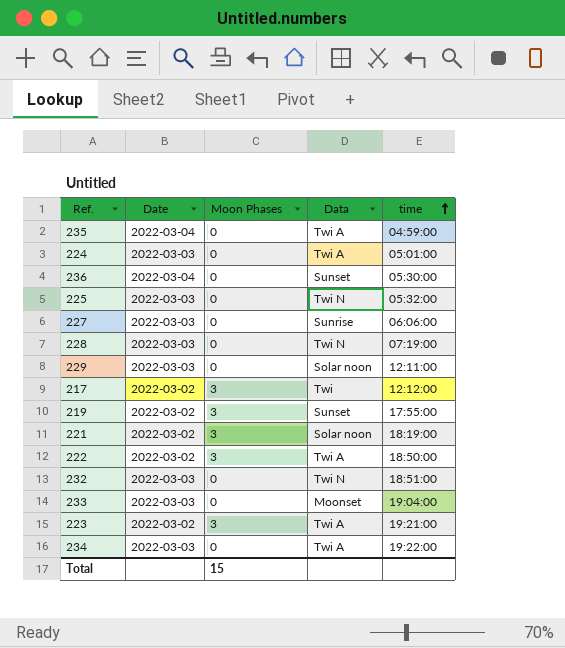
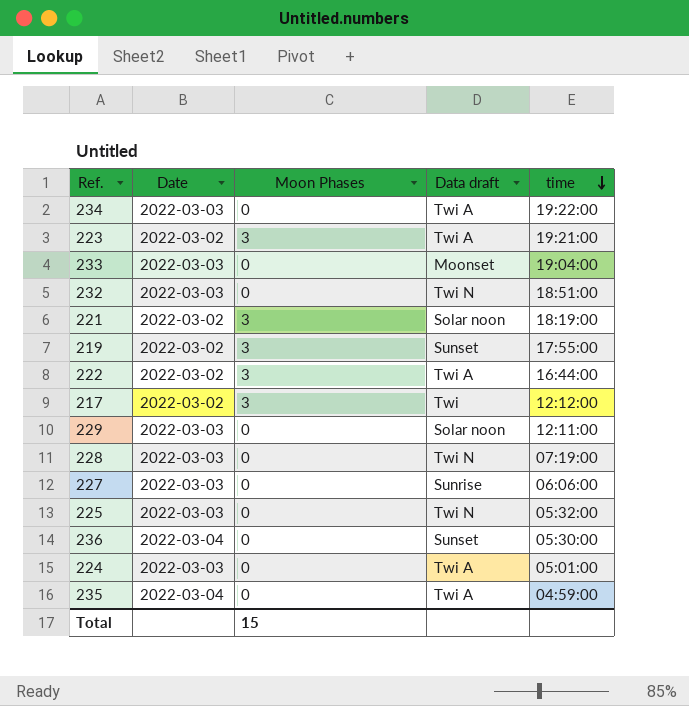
row order: time ascending -> time descending
column name: Data -> Data draft
222 | time: 18:50:00 -> 16:44:00

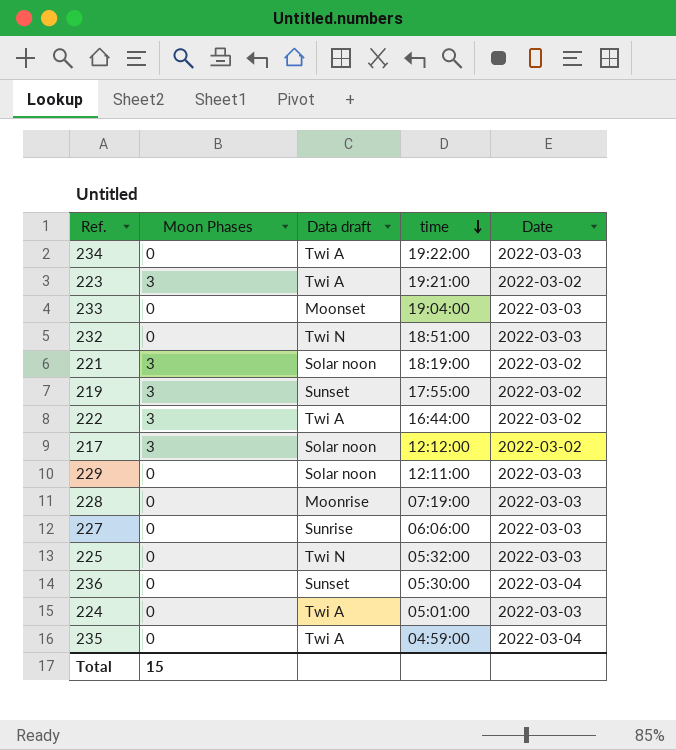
column Date | position: 2 -> 5
217 | Data draft: Twi -> Solar noon
228 | Data draft: Twi N -> Moonrise

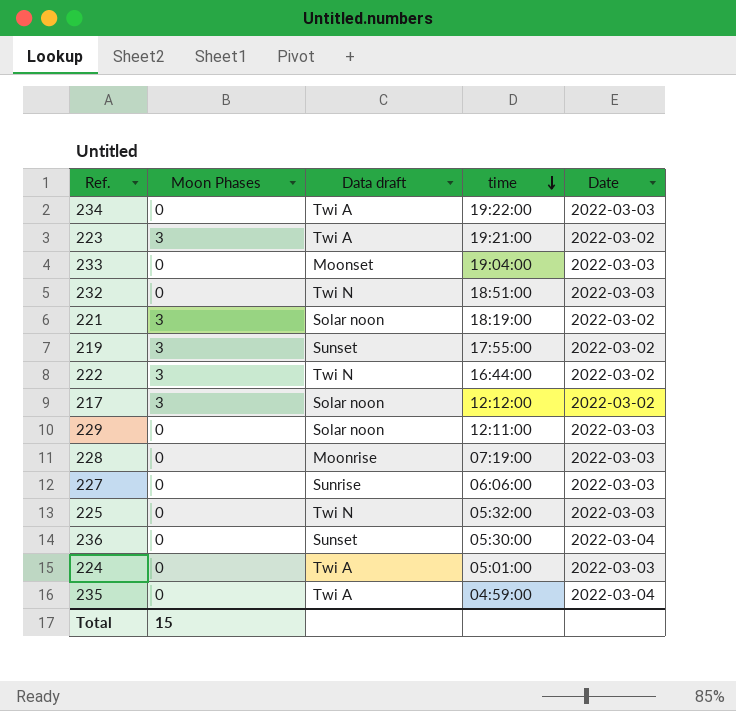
222 | Data draft: Twi A -> Twi N

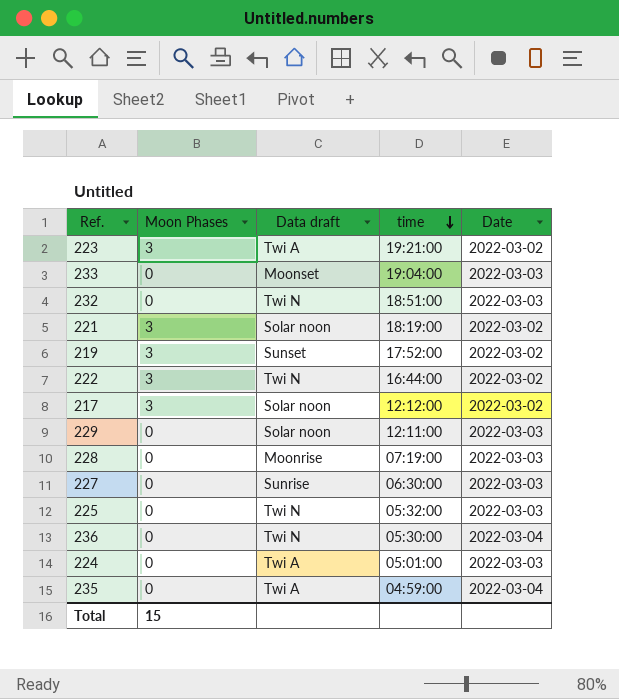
row 234: 0 | Twi A | 19:22:00 | 2022-03-03 -> none
219 | time: 17:55:00 -> 17:52:00
227 | time: 06:06:00 -> 06:30:00
236 | Data draft: Sunset -> Twi N

